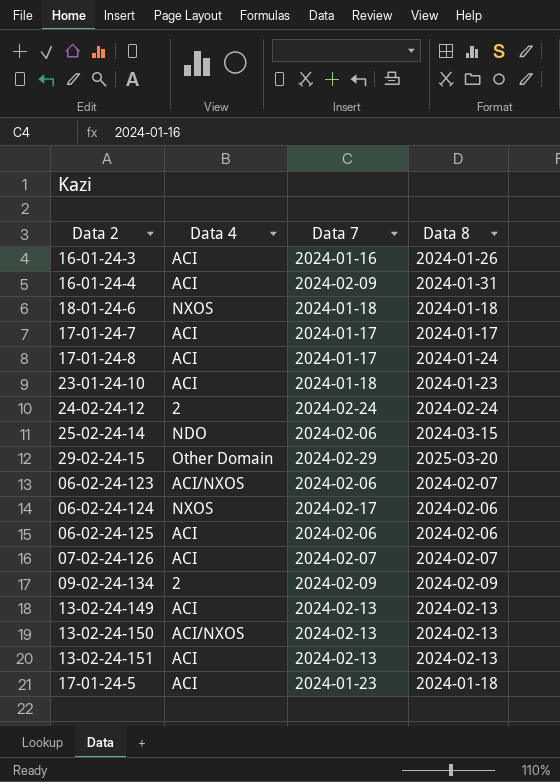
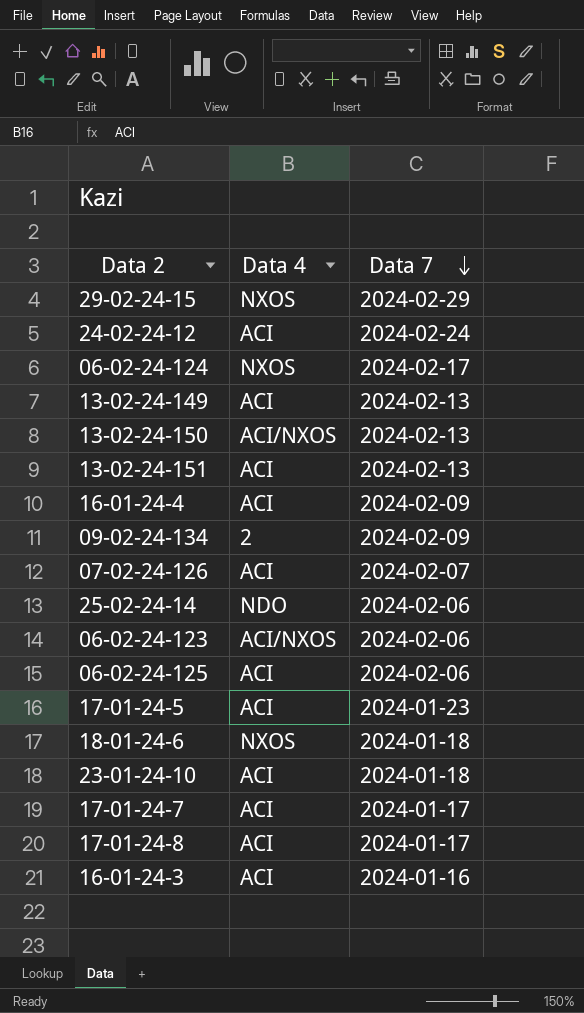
row order: none -> Data 7 descending
column Data 8 | position: 4 -> none
29-02-24-15 | Data 4: Other Domain -> NXOS
24-02-24-12 | Data 4: 2 -> ACI

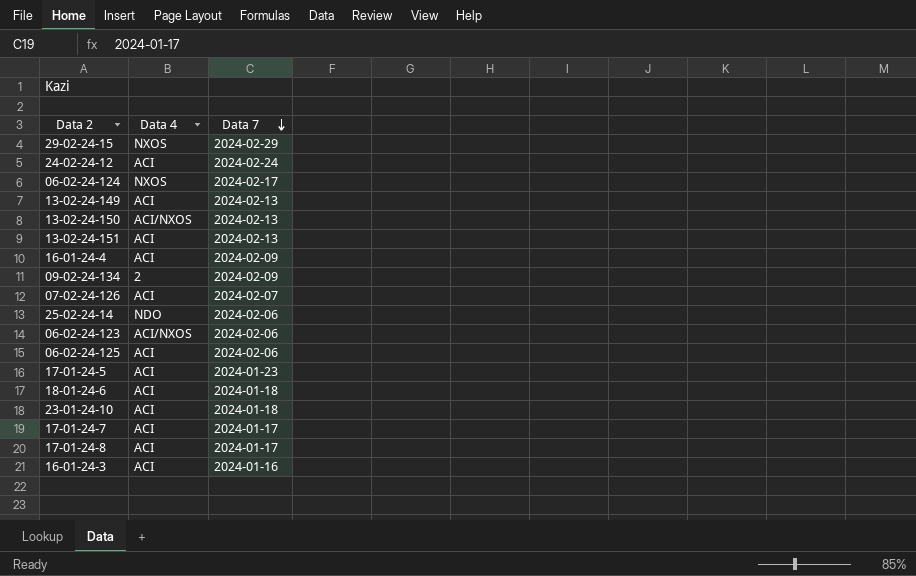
18-01-24-6 | Data 4: NXOS -> ACI

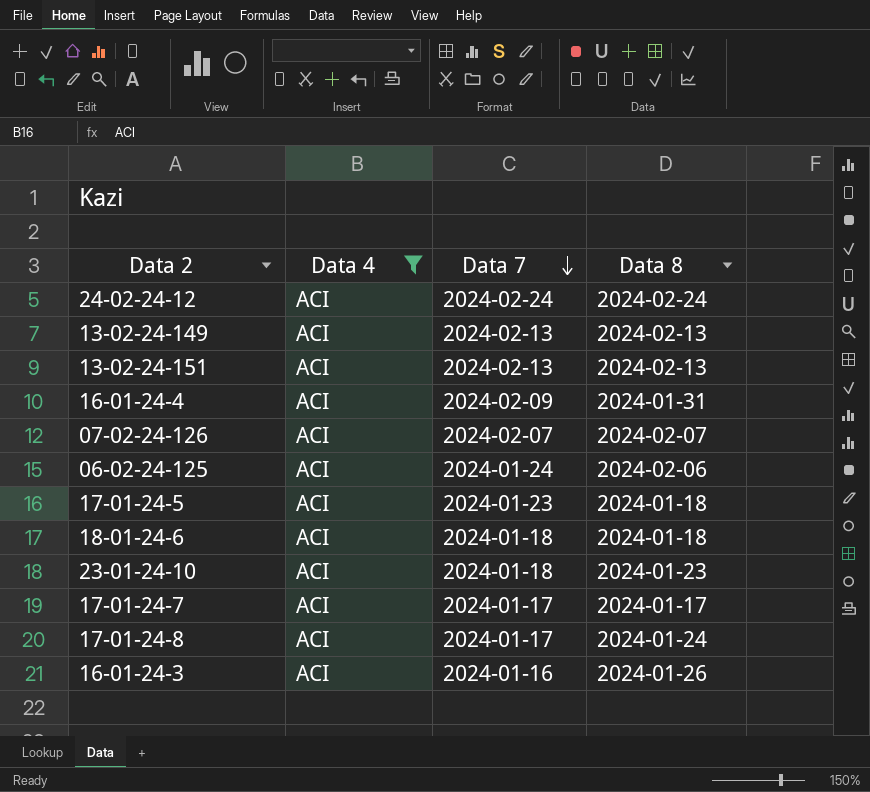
filter: none -> Data 4 = ACI
column Data 8 | position: none -> 4
06-02-24-125 | Data 7: 2024-02-06 -> 2024-01-24

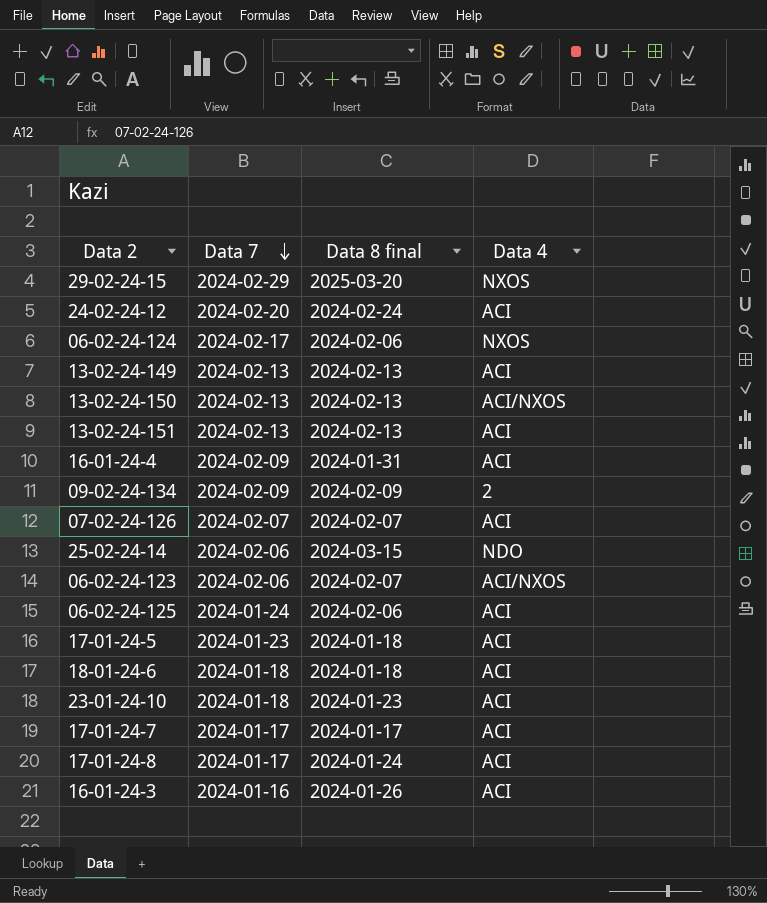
filter: Data 4 = ACI -> none
column name: Data 8 -> Data 8 final
column Data 4 | position: 2 -> 4
24-02-24-12 | Data 7: 2024-02-24 -> 2024-02-20

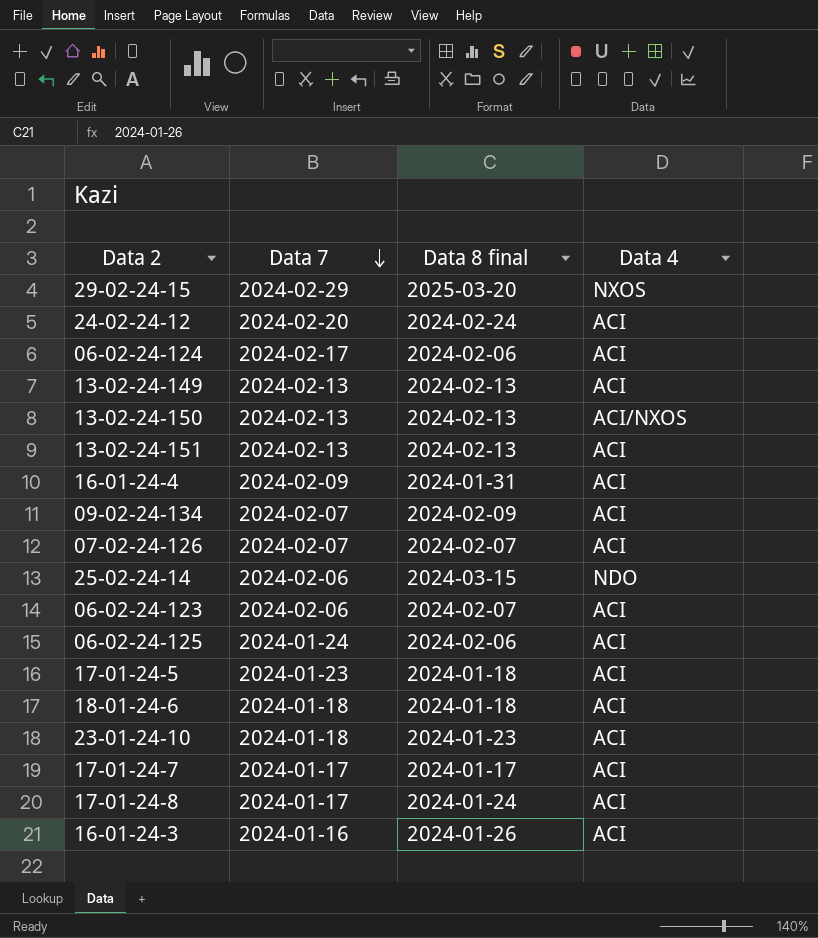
06-02-24-124 | Data 4: NXOS -> ACI
09-02-24-134 | Data 7: 2024-02-09 -> 2024-02-07
09-02-24-134 | Data 4: 2 -> ACI
06-02-24-123 | Data 4: ACI/NXOS -> ACI

